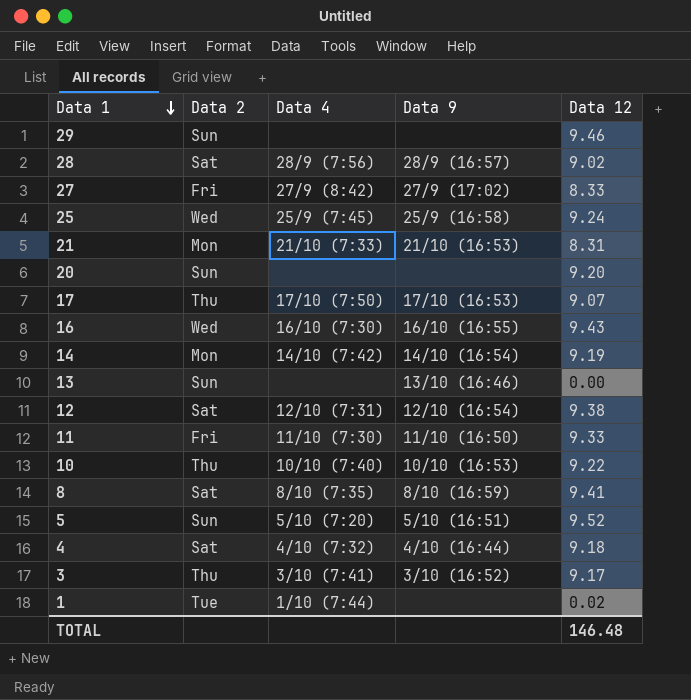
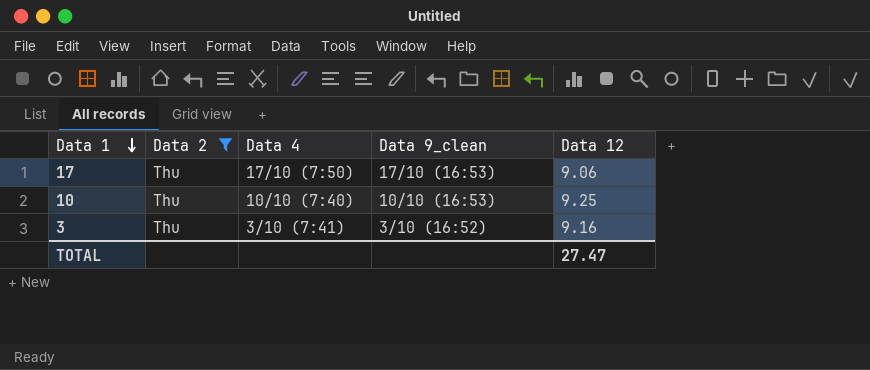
filter: none -> Data 2 = Thu
column name: Data 9 -> Data 9_clean
17 | Data 12: 9.07 -> 9.06
10 | Data 12: 9.22 -> 9.25
3 | Data 12: 9.17 -> 9.16
TOTAL | Data 12: 146.48 -> 27.47

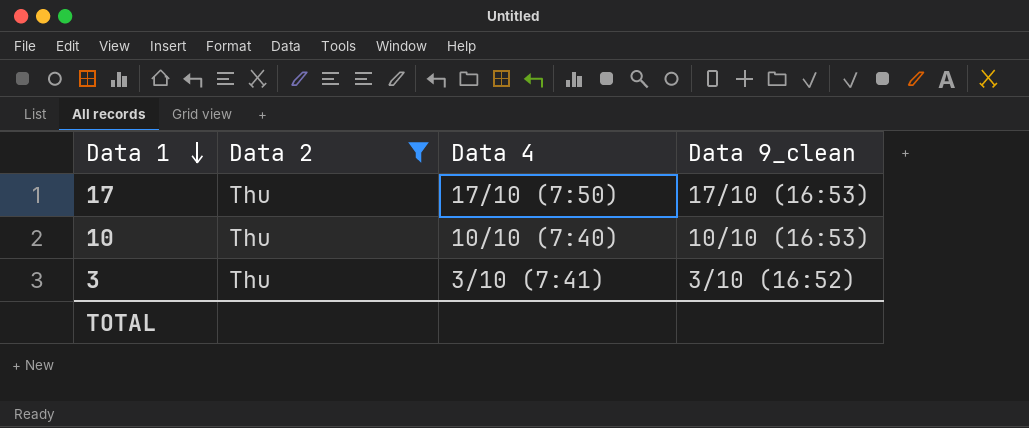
column Data 12 | position: 5 -> none

